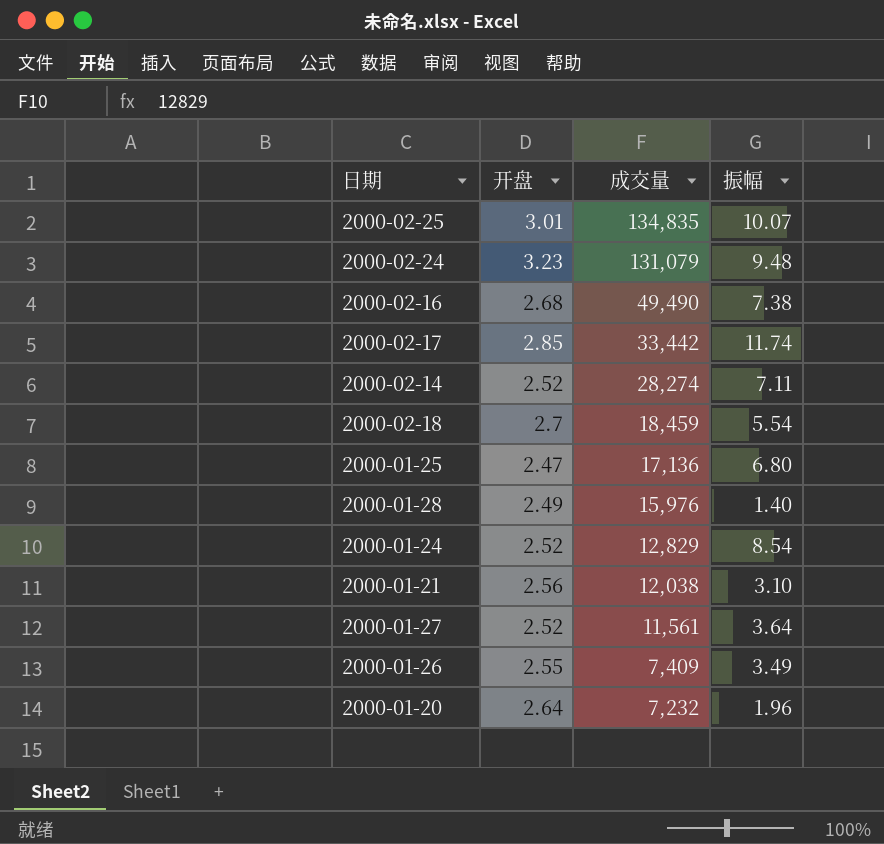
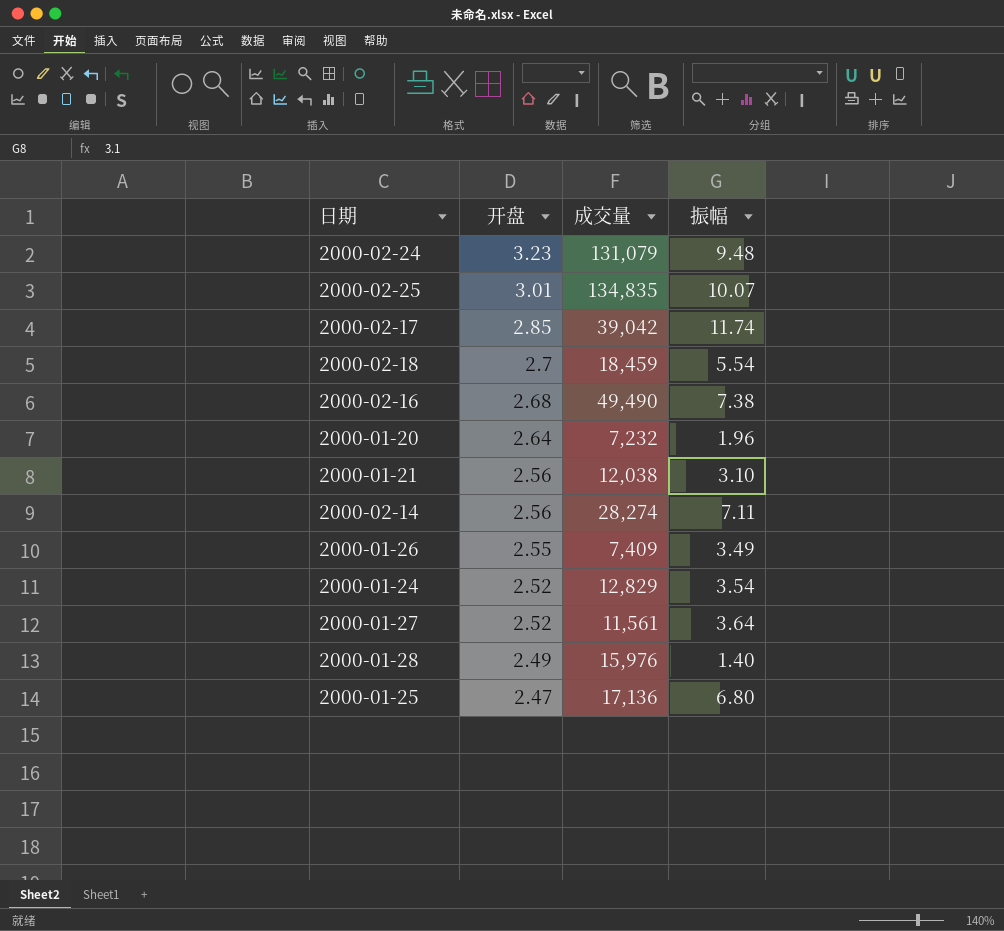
row order: 成交量 descending -> 开盘 descending
2000-02-17 | 成交量: 33,442 -> 39,042
2000-02-14 | 开盘: 2.52 -> 2.56
2000-01-24 | 振幅: 8.54 -> 3.54

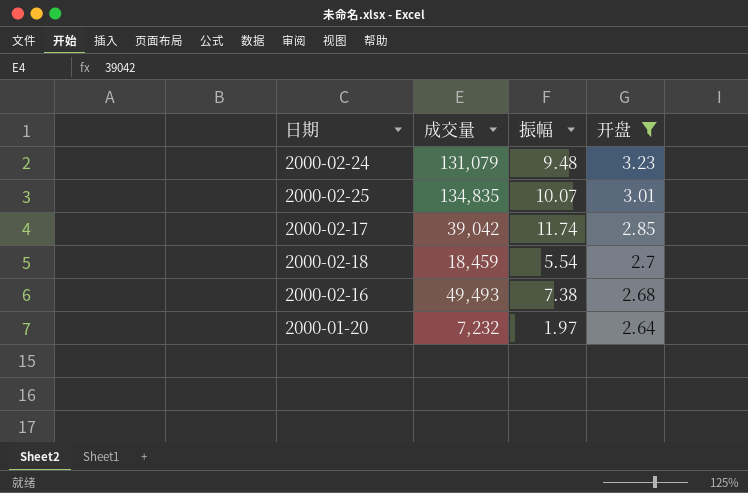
filter: none -> 开盘 >= 2.64
column 开盘 | position: 2 -> 4
2000-02-16 | 成交量: 49,490 -> 49,493
2000-01-20 | 振幅: 1.96 -> 1.97

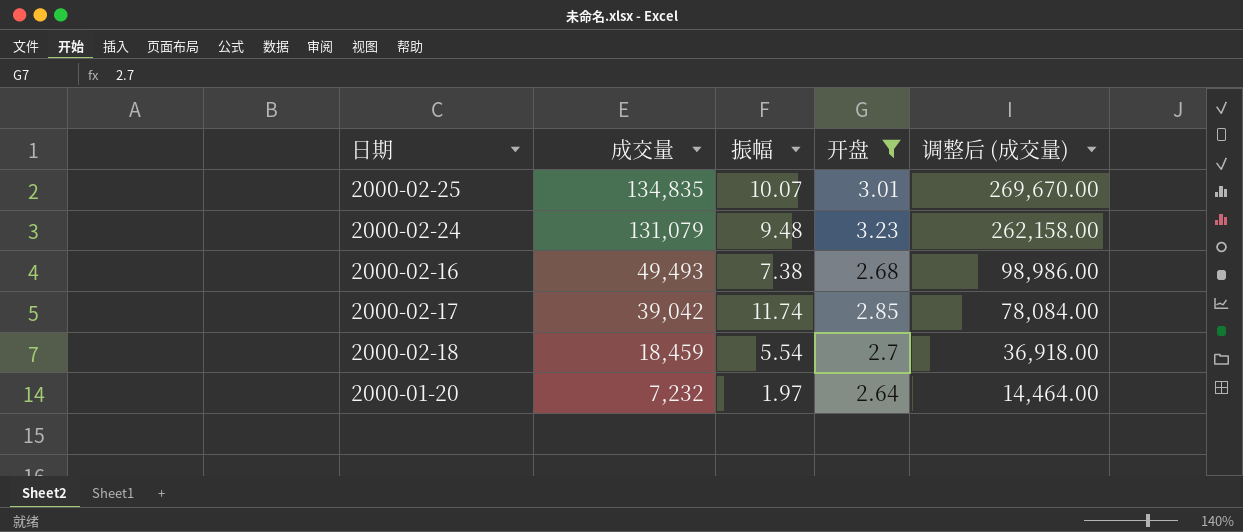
row order: 开盘 descending -> 成交量 descending
column 调整后 (成交量) | formula: none -> [成交量] * 2

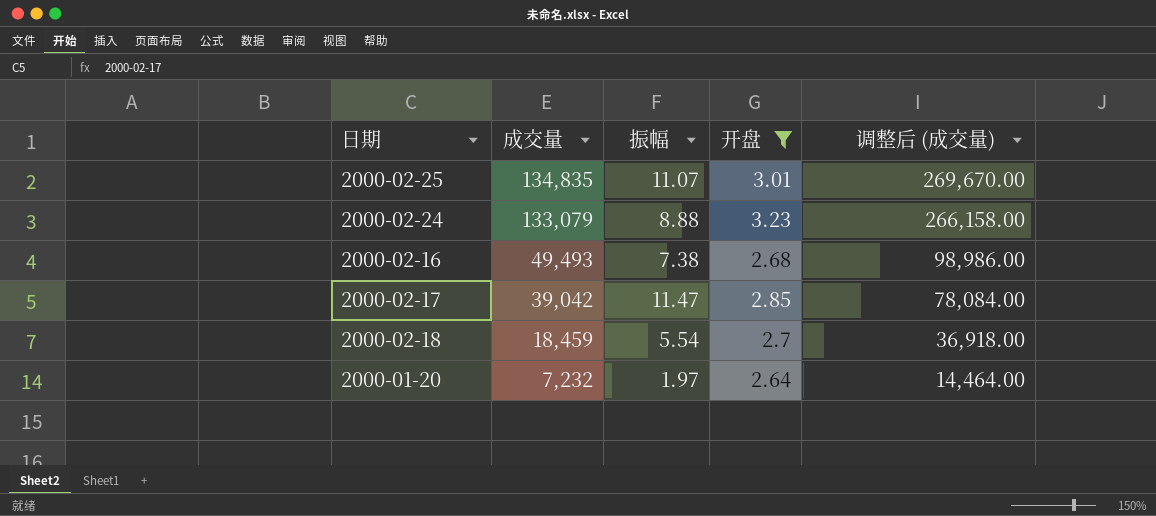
2000-02-25 | 振幅: 10.07 -> 11.07
2000-02-24 | 成交量: 131,079 -> 133,079
2000-02-24 | 振幅: 9.48 -> 8.88
2000-02-24 | 调整后 (成交量): 262,158.00 -> 266,158.00
2000-02-17 | 振幅: 11.74 -> 11.47

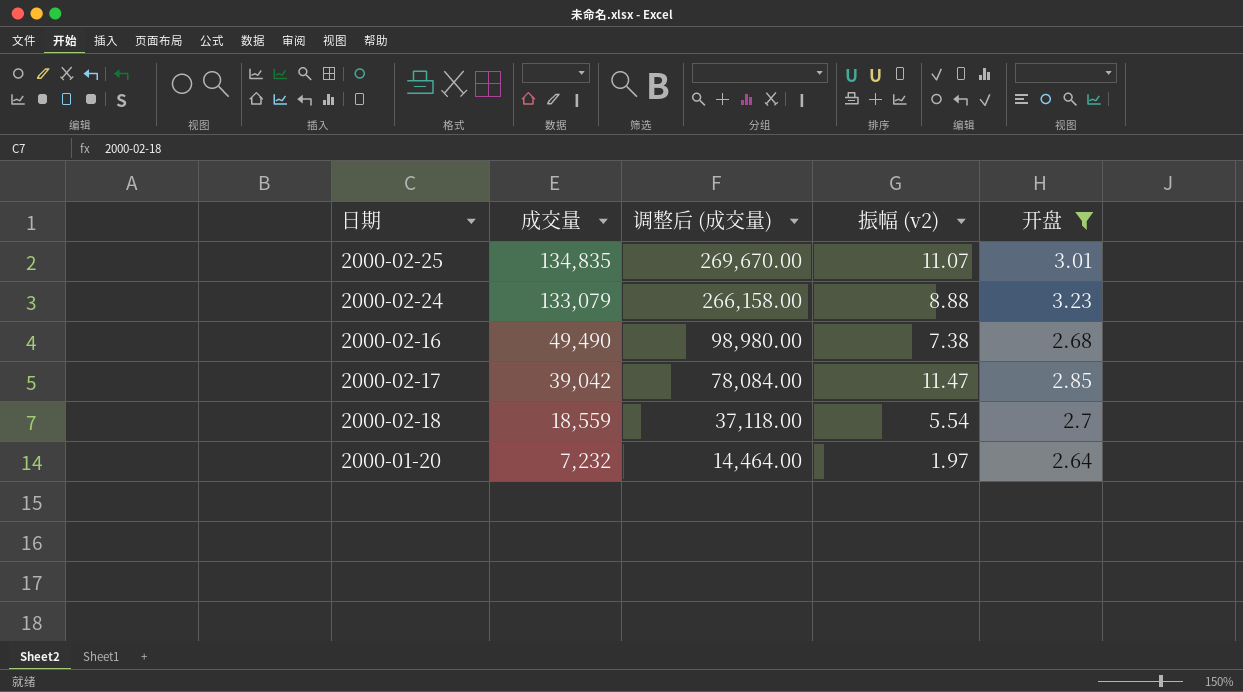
column 调整后 (成交量) | position: 5 -> 3
column name: 振幅 -> 振幅 (v2)
2000-02-16 | 成交量: 49,493 -> 49,490
2000-02-16 | 调整后 (成交量): 98,986.00 -> 98,980.00
2000-02-18 | 成交量: 18,459 -> 18,559
2000-02-18 | 调整后 (成交量): 36,918.00 -> 37,118.00

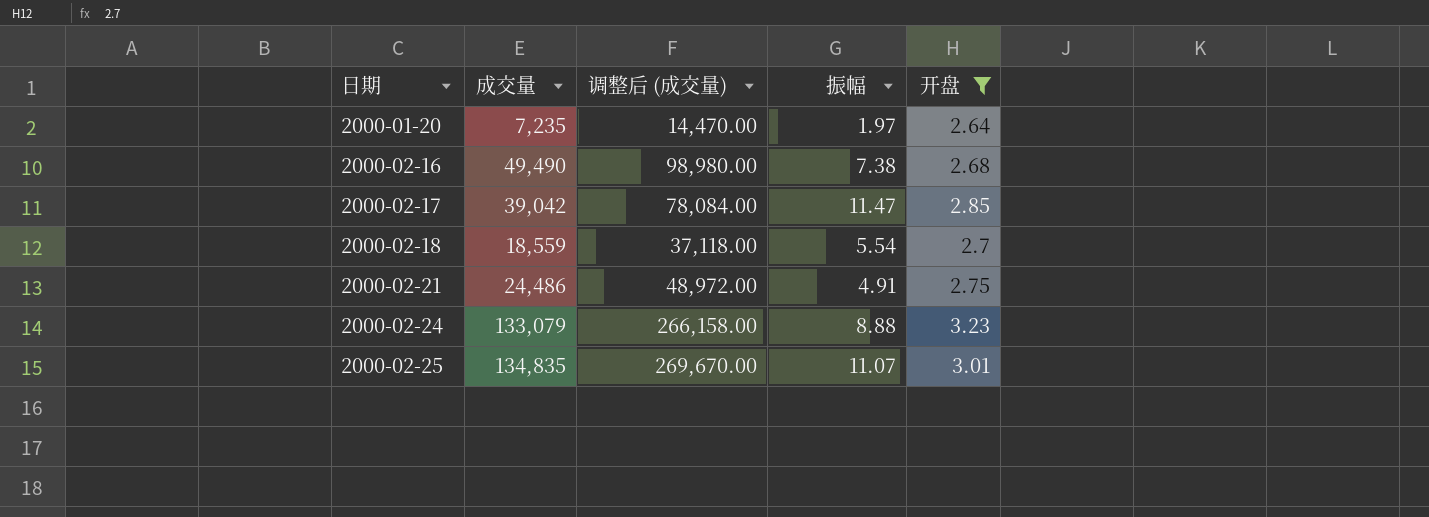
row order: 成交量 descending -> 日期 ascending
column name: 振幅 (v2) -> 振幅
2000-01-20 | 成交量: 7,232 -> 7,235
2000-01-20 | 调整后 (成交量): 14,464.00 -> 14,470.00
row 2000-02-21: none -> 24,486 | 48,972.00 | 4.91 | 2.75

